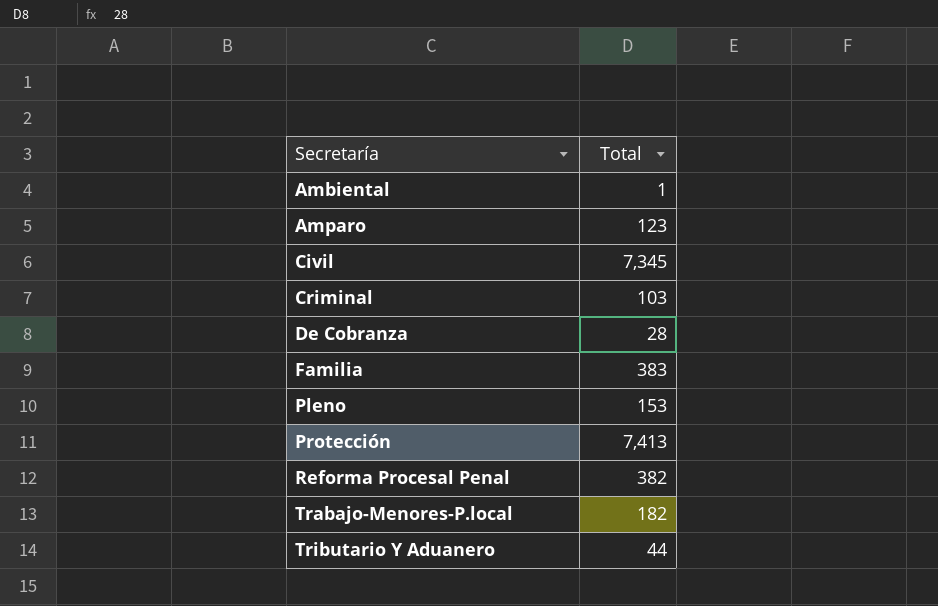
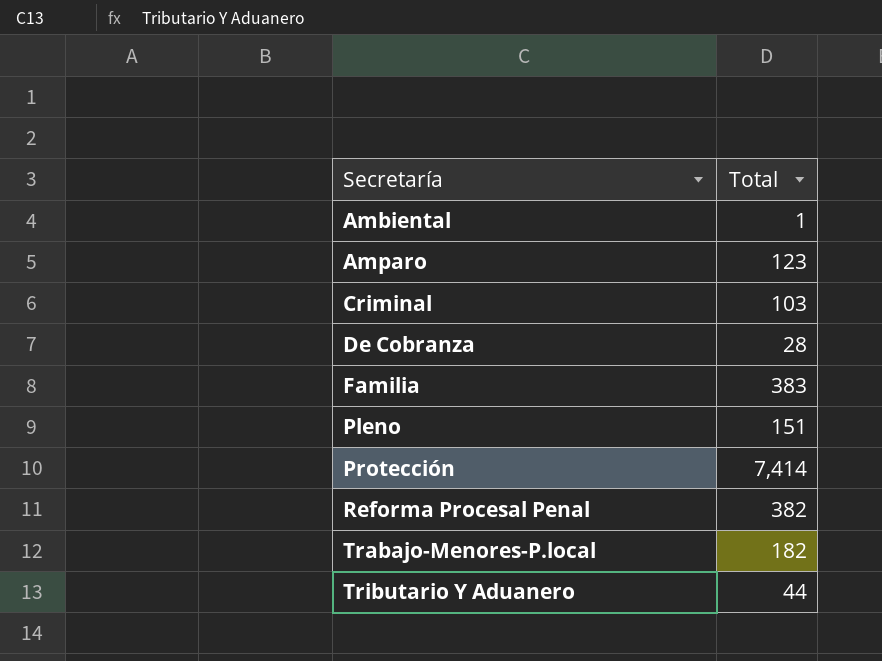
row Civil: 7,345 -> none
Pleno | Total: 153 -> 151
Protección | Total: 7,413 -> 7,414

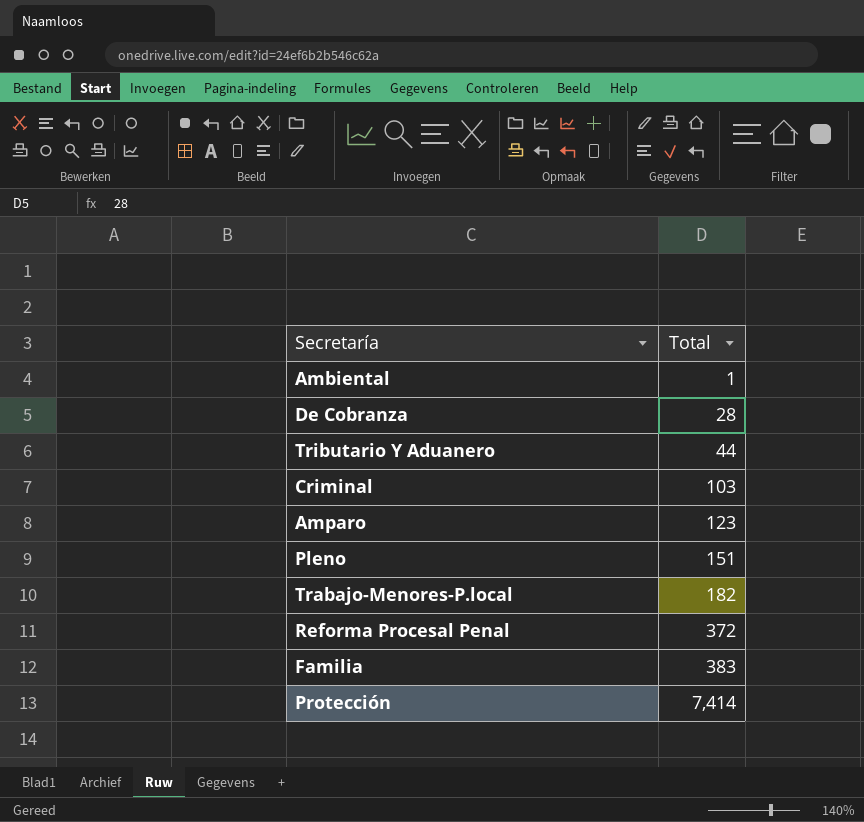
row order: Secretaría ascending -> Total ascending
Reforma Procesal Penal | Total: 382 -> 372

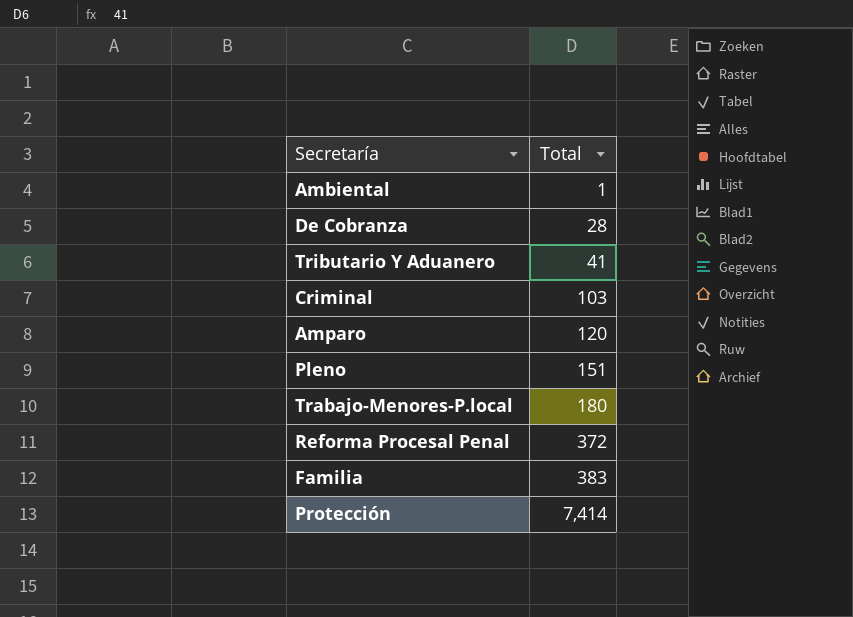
Tributario Y Aduanero | Total: 44 -> 41
Amparo | Total: 123 -> 120
Trabajo-Menores-P.local | Total: 182 -> 180

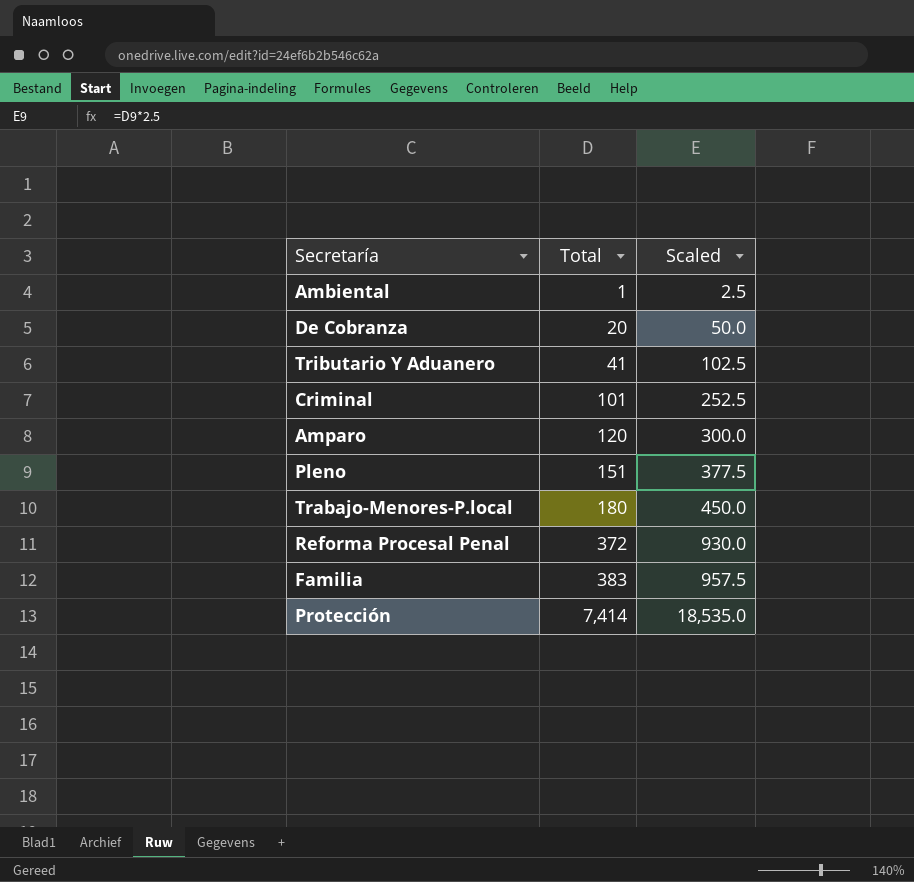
column Scaled | formula: none -> [Total] * 2.5
De Cobranza | Total: 28 -> 20
Criminal | Total: 103 -> 101

